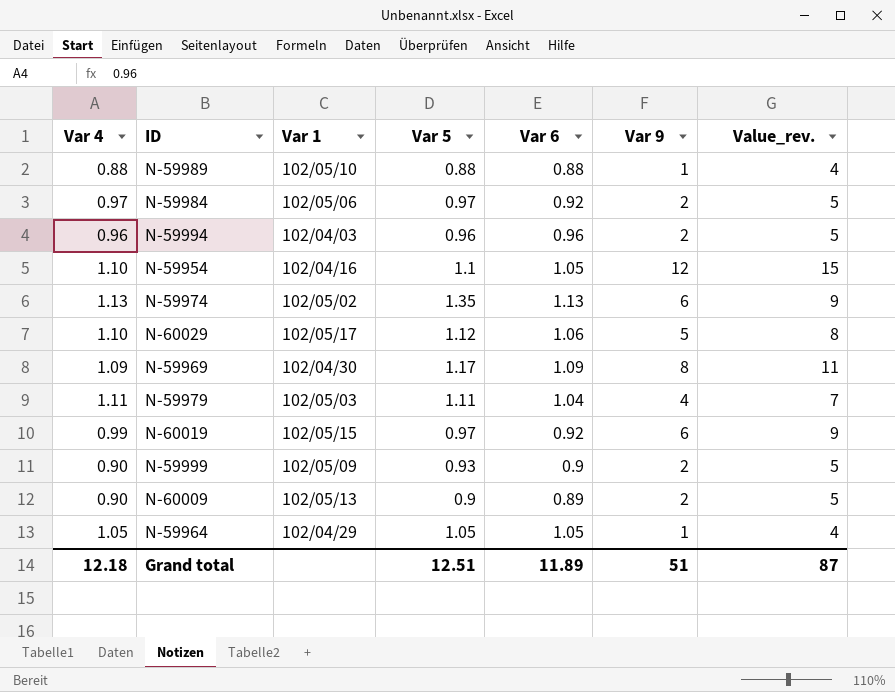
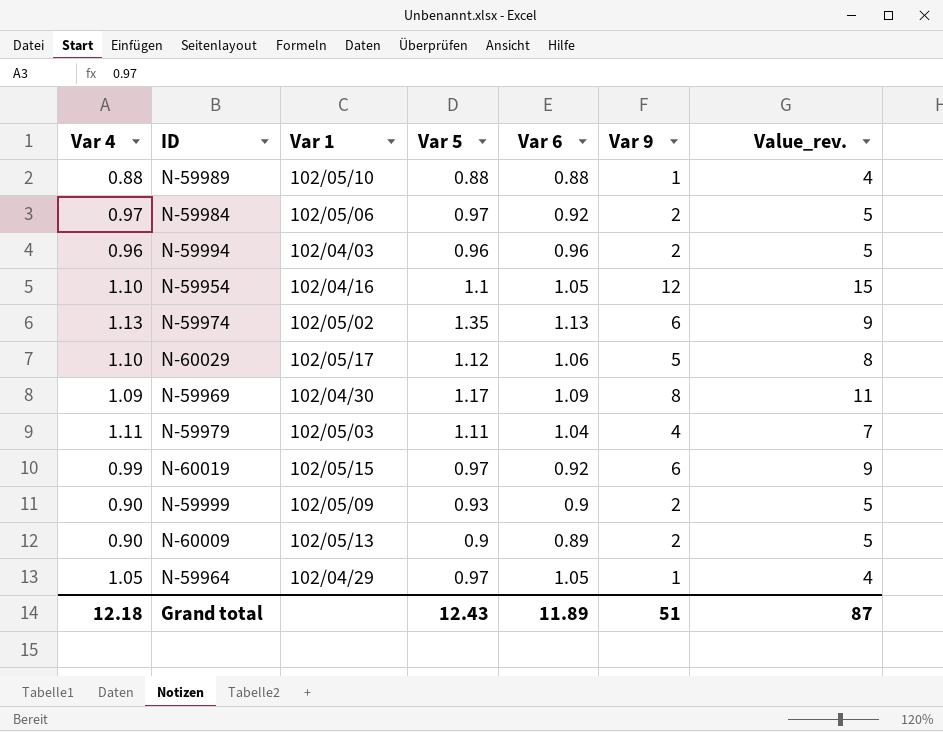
N-59964 | Var 5: 1.05 -> 0.97
Grand total | Var 5: 12.51 -> 12.43

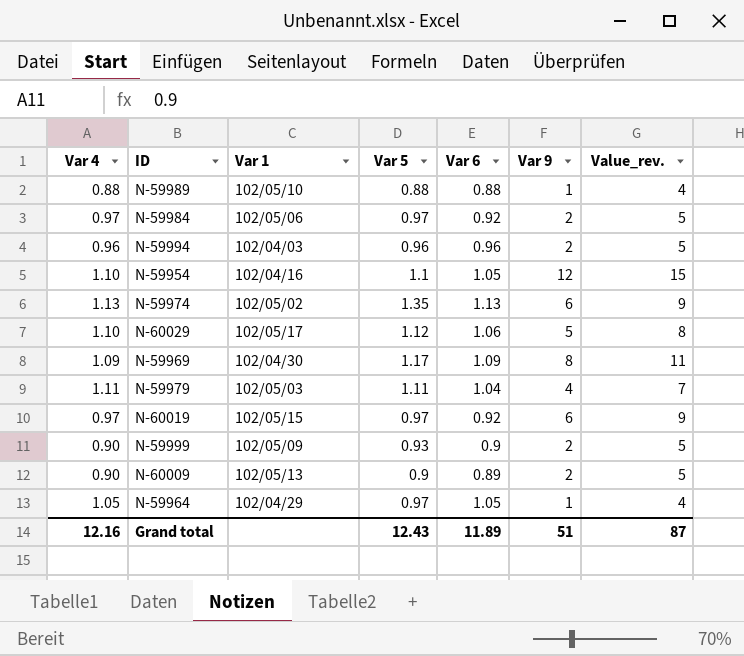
N-60019 | Var 4: 0.99 -> 0.97
Grand total | Var 4: 12.18 -> 12.16

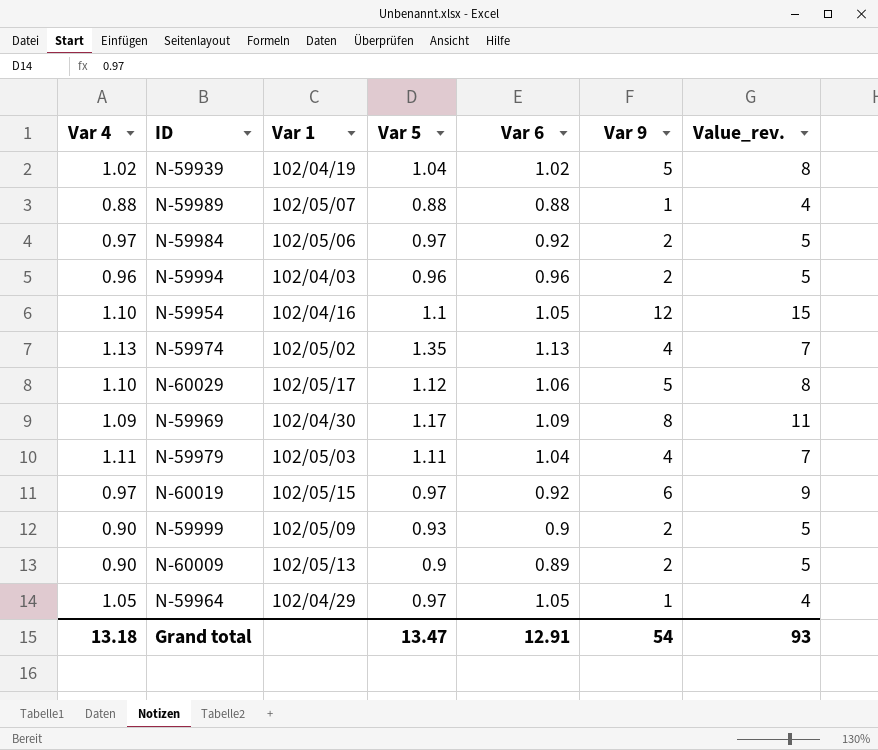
row N-59939: none -> 1.02 | 102/04/19 | 1.04 | 1.02 | 5 | 8
N-59989 | Var 1: 102/05/10 -> 102/05/07
N-59974 | Var 9: 6 -> 4
N-59974 | Value_rev.: 9 -> 7
Grand total | Var 4: 12.16 -> 13.18
Grand total | Var 5: 12.43 -> 13.47
Grand total | Var 6: 11.89 -> 12.91
Grand total | Var 9: 51 -> 54
Grand total | Value_rev.: 87 -> 93

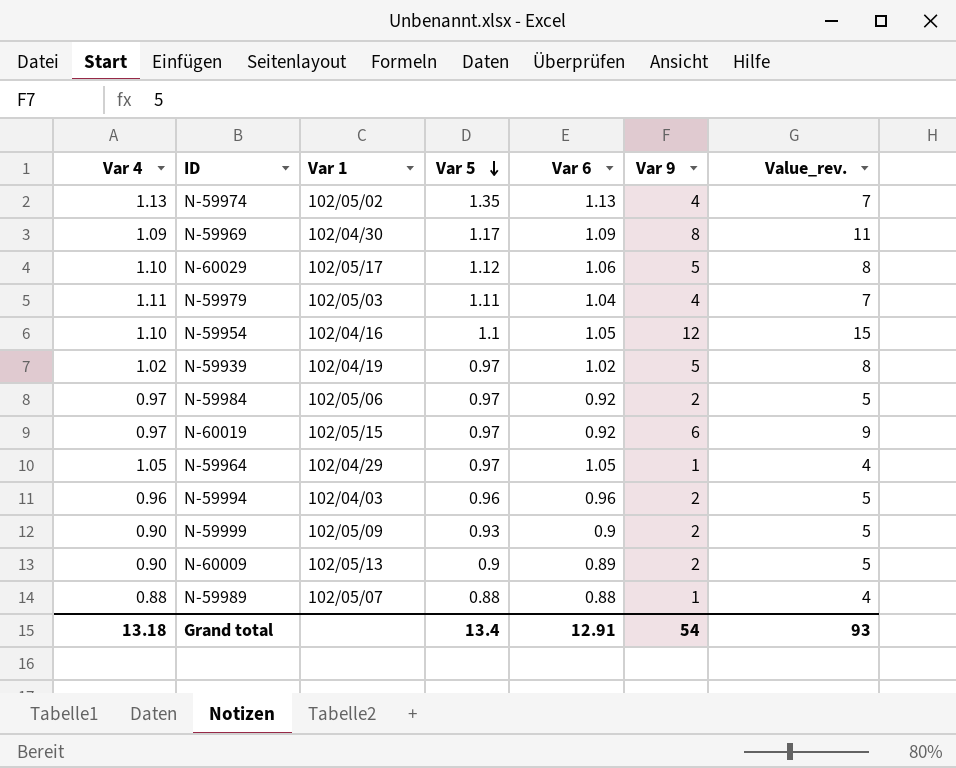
row order: none -> Var 5 descending
N-59939 | Var 5: 1.04 -> 0.97
Grand total | Var 5: 13.47 -> 13.4

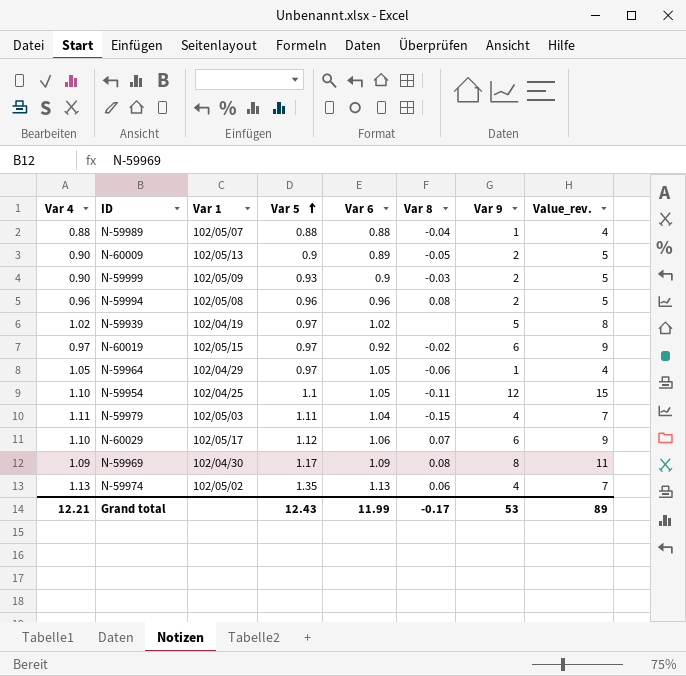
row order: Var 5 descending -> Var 5 ascending
column Var 8 | position: none -> 6
row N-59984: 0.97 | 102/05/06 | 0.97 | 0.92 | 2 | 5 -> none
N-59994 | Var 1: 102/04/03 -> 102/05/08
N-59954 | Var 1: 102/04/16 -> 102/04/25
N-60029 | Var 9: 5 -> 6
N-60029 | Value_rev.: 8 -> 9
Grand total | Var 4: 13.18 -> 12.21
Grand total | Var 5: 13.4 -> 12.43
Grand total | Var 6: 12.91 -> 11.99
Grand total | Var 9: 54 -> 53
Grand total | Value_rev.: 93 -> 89

